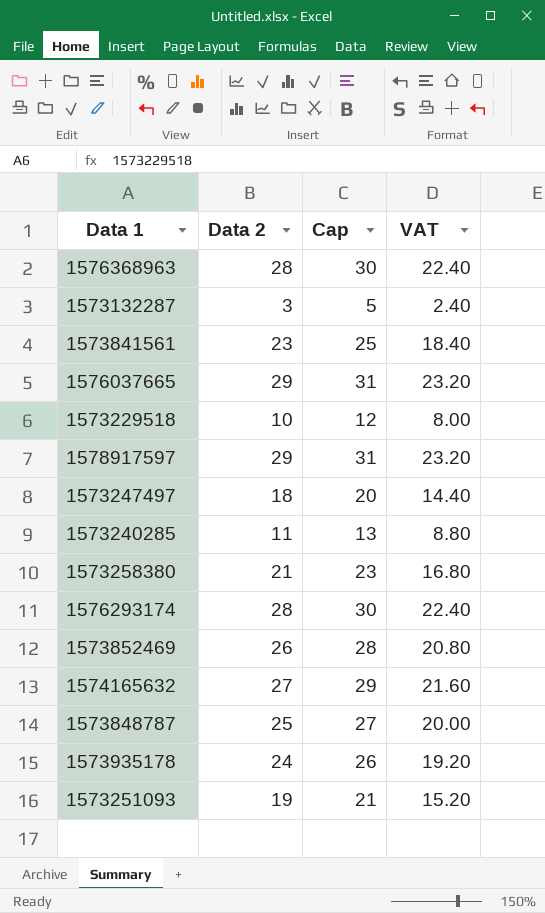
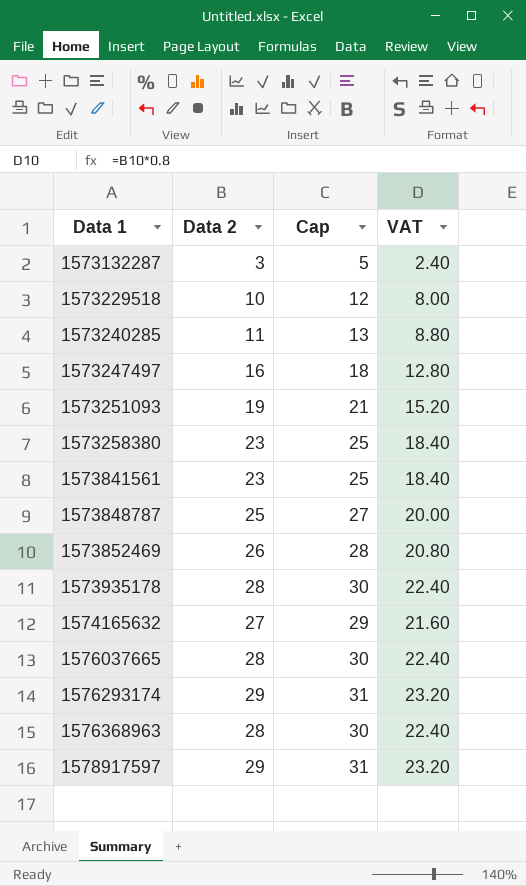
row order: none -> Data 1 ascending
1573247497 | Data 2: 18 -> 16
1573247497 | Cap: 20 -> 18
1573247497 | VAT: 14.40 -> 12.80
1573258380 | Data 2: 21 -> 23
1573258380 | Cap: 23 -> 25
1573258380 | VAT: 16.80 -> 18.40
1573935178 | Data 2: 24 -> 28
1573935178 | Cap: 26 -> 30
1573935178 | VAT: 19.20 -> 22.40
1576037665 | Data 2: 29 -> 28
1576037665 | Cap: 31 -> 30
1576037665 | VAT: 23.20 -> 22.40
1576293174 | Data 2: 28 -> 29
1576293174 | Cap: 30 -> 31
1576293174 | VAT: 22.40 -> 23.20

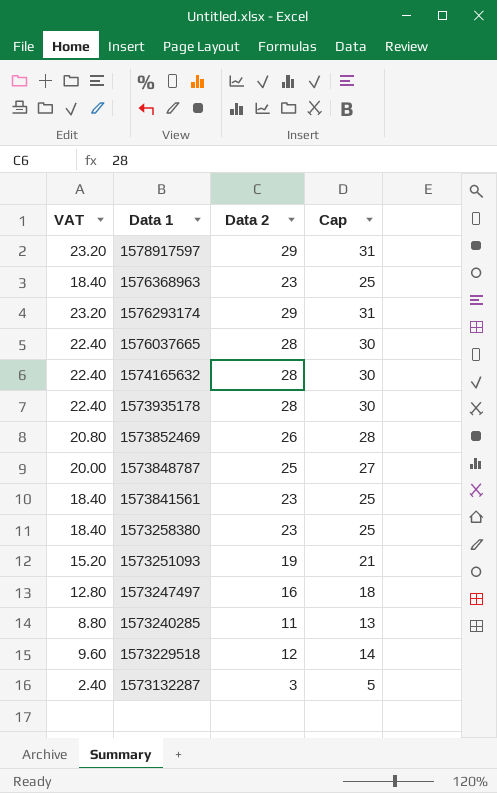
row order: Data 1 ascending -> Data 1 descending
column VAT | position: 4 -> 1
1576368963 | VAT: 22.40 -> 18.40
1576368963 | Data 2: 28 -> 23
1576368963 | Cap: 30 -> 25
1574165632 | VAT: 21.60 -> 22.40
1574165632 | Data 2: 27 -> 28
1574165632 | Cap: 29 -> 30
1573229518 | VAT: 8.00 -> 9.60
1573229518 | Data 2: 10 -> 12
1573229518 | Cap: 12 -> 14

